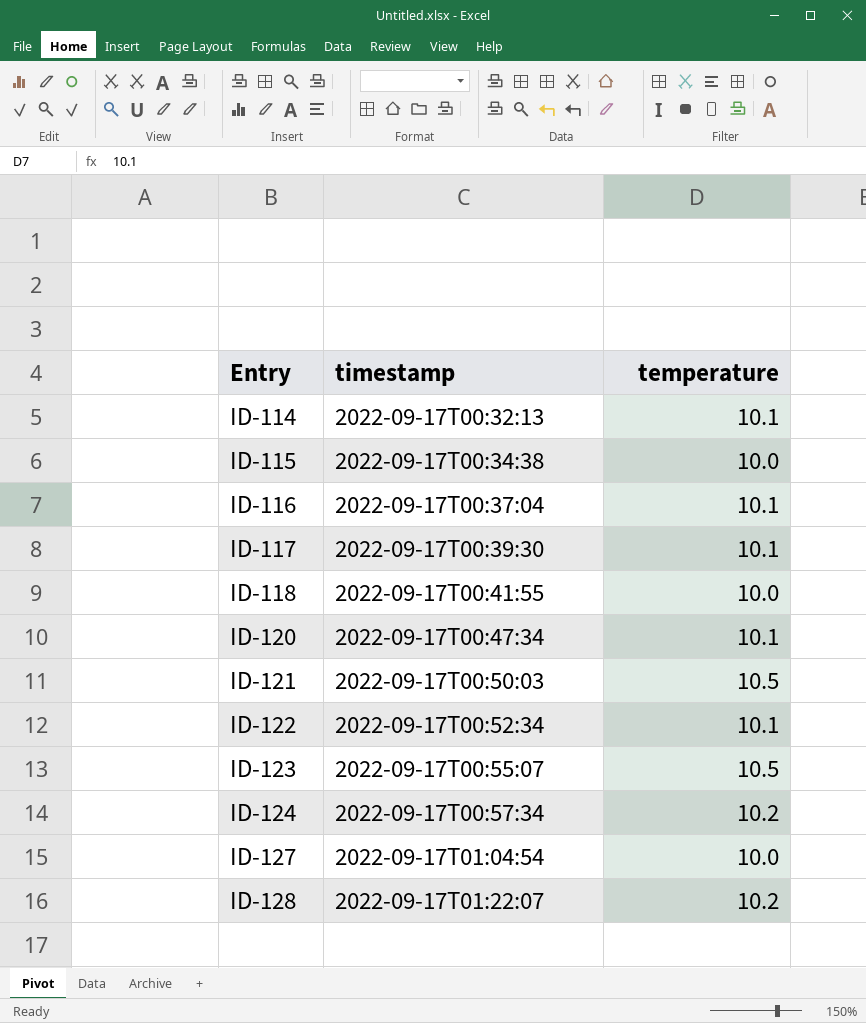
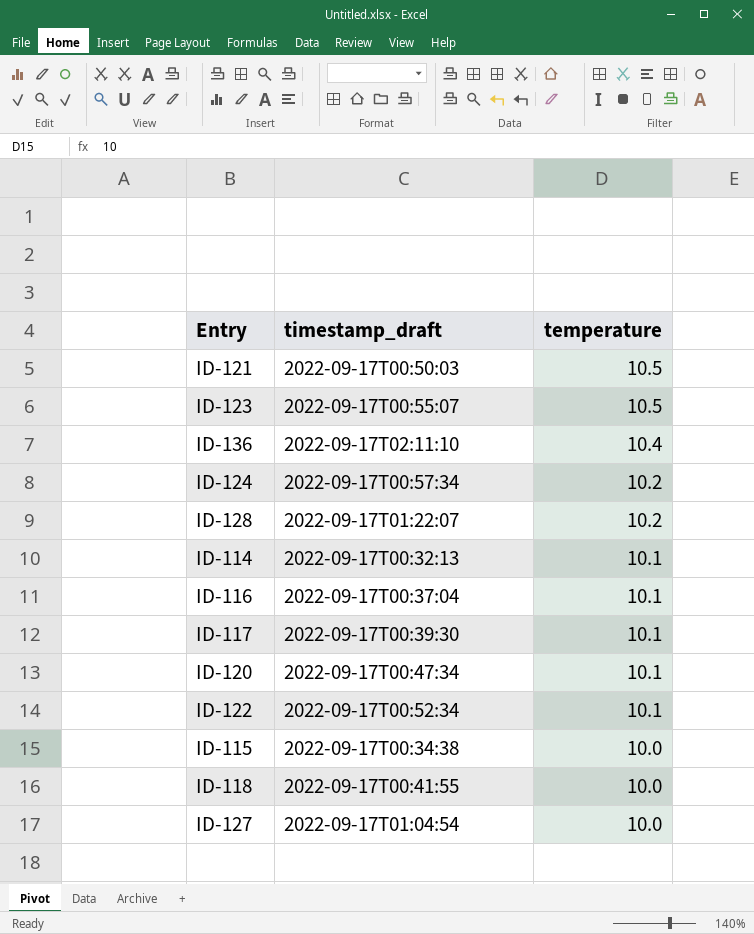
row order: Entry ascending -> temperature descending
column name: timestamp -> timestamp_draft
row ID-136: none -> 2022-09-17T02:11:10 | 10.4

